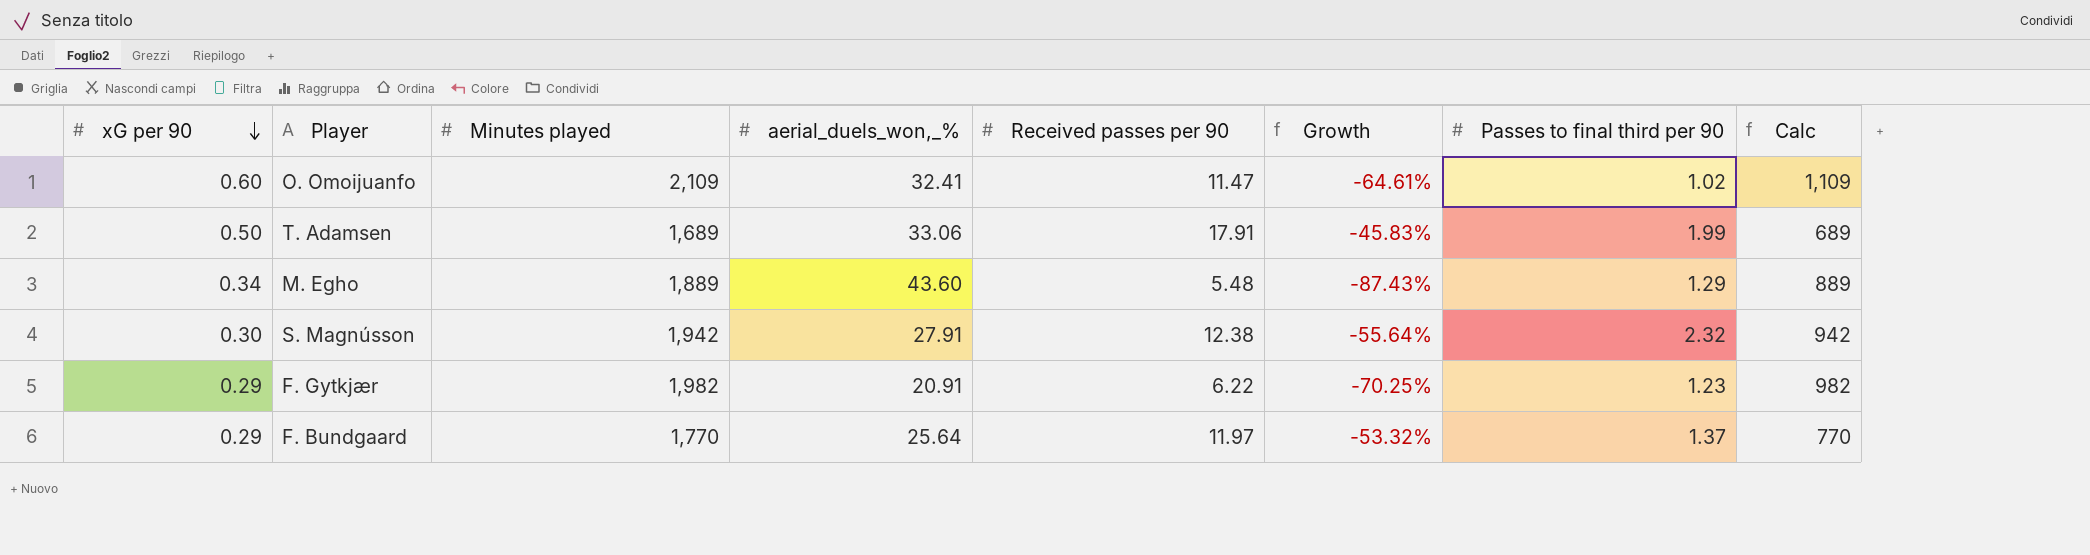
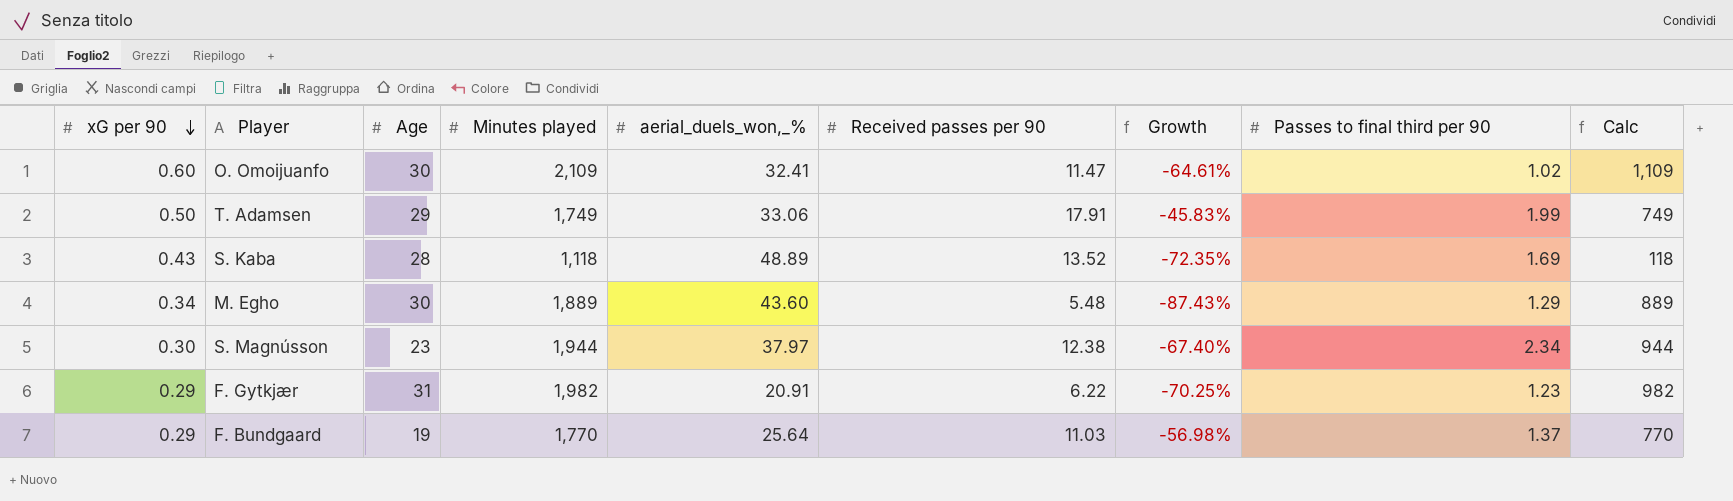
column Age | position: none -> 3
T. Adamsen | Minutes played: 1,689 -> 1,749
T. Adamsen | Calc: 689 -> 749
row S. Kaba: none -> 0.43 | 28 | 1,118 | 48.89 | 13.52 | -72.35% | 1.69 | 118
S. Magnússon | Minutes played: 1,942 -> 1,944
S. Magnússon | aerial_duels_won,_%: 27.91 -> 37.97
S. Magnússon | Growth: -55.64% -> -67.40%
S. Magnússon | Passes to final third per 90: 2.32 -> 2.34
S. Magnússon | Calc: 942 -> 944
F. Bundgaard | Received passes per 90: 11.97 -> 11.03
F. Bundgaard | Growth: -53.32% -> -56.98%

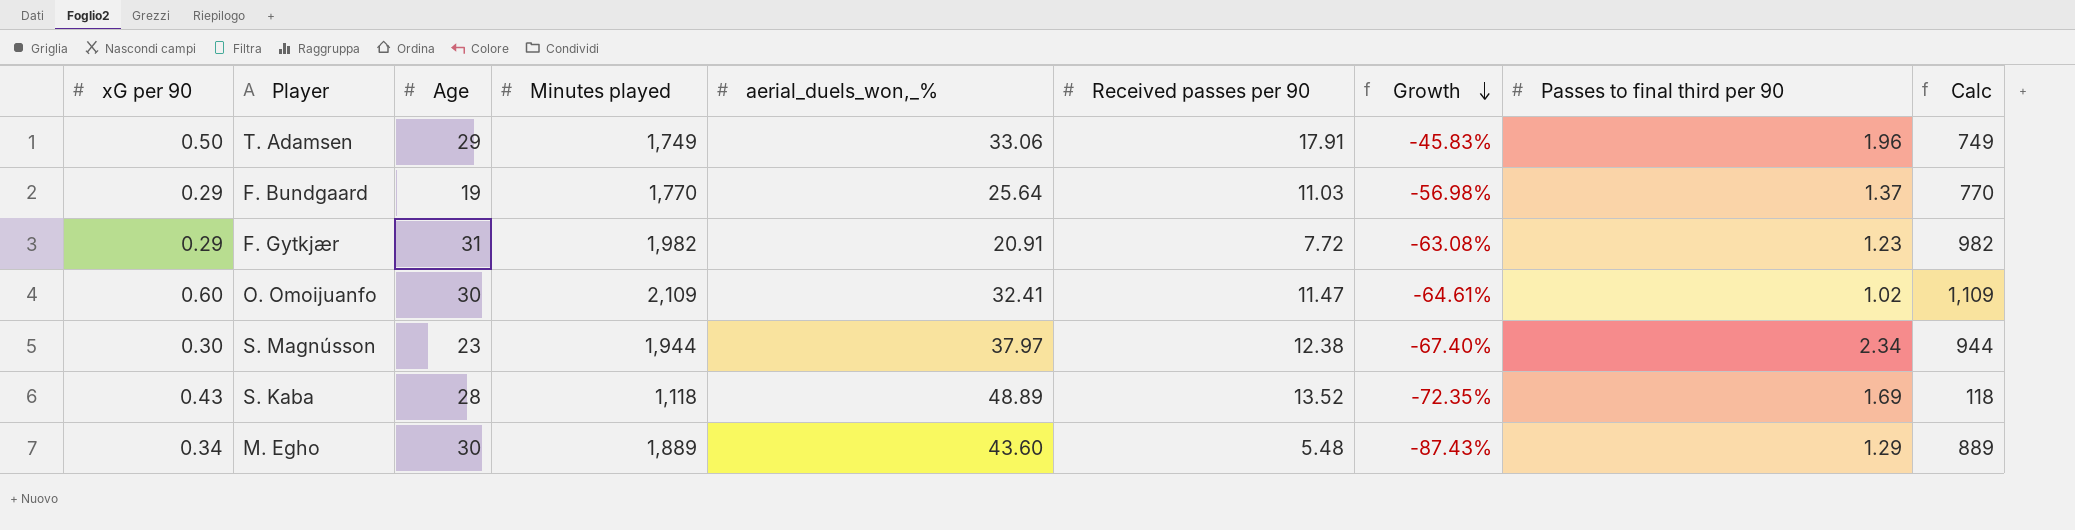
row order: xG per 90 descending -> Growth descending
T. Adamsen | Passes to final third per 90: 1.99 -> 1.96
F. Gytkjær | Received passes per 90: 6.22 -> 7.72
F. Gytkjær | Growth: -70.25% -> -63.08%

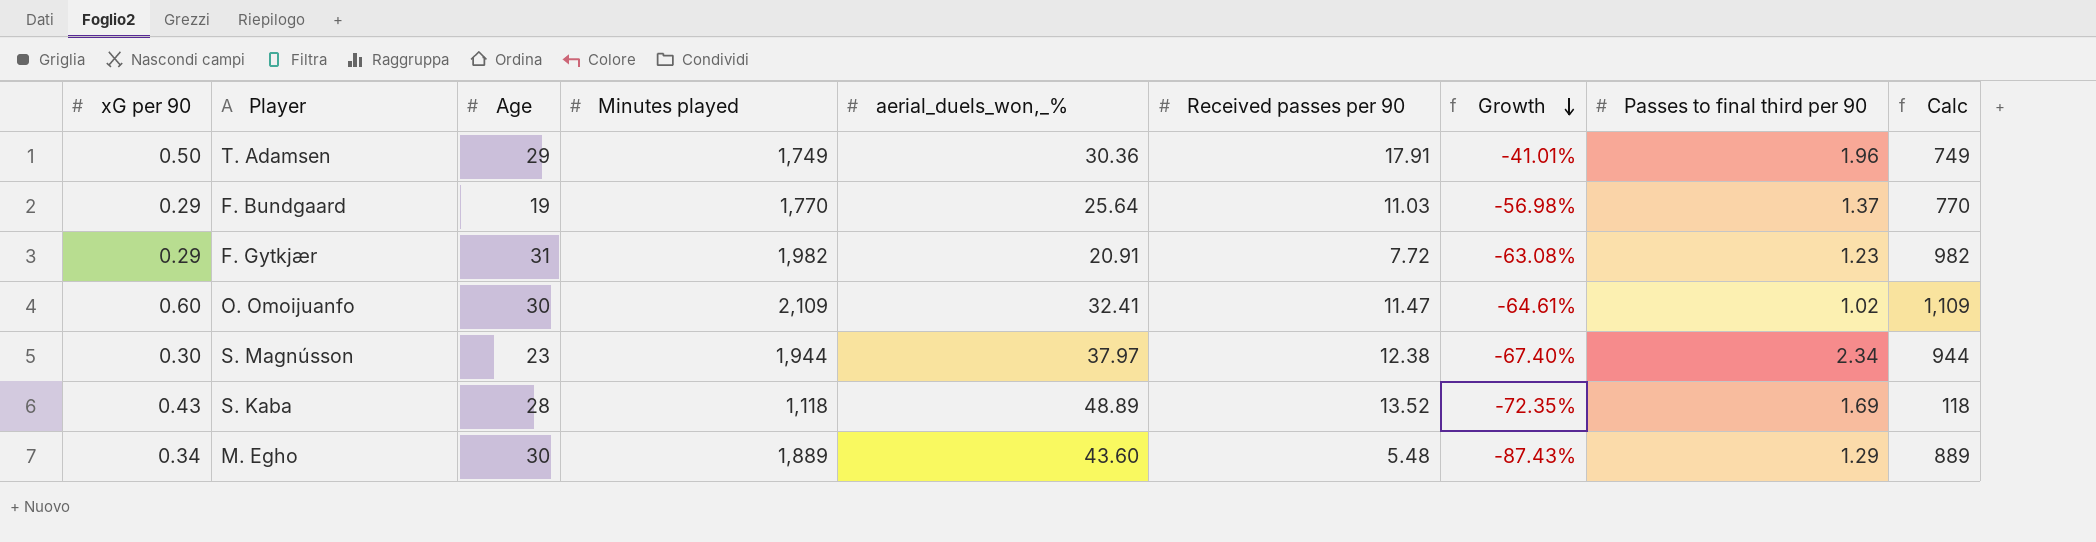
T. Adamsen | aerial_duels_won,_%: 33.06 -> 30.36
T. Adamsen | Growth: -45.83% -> -41.01%

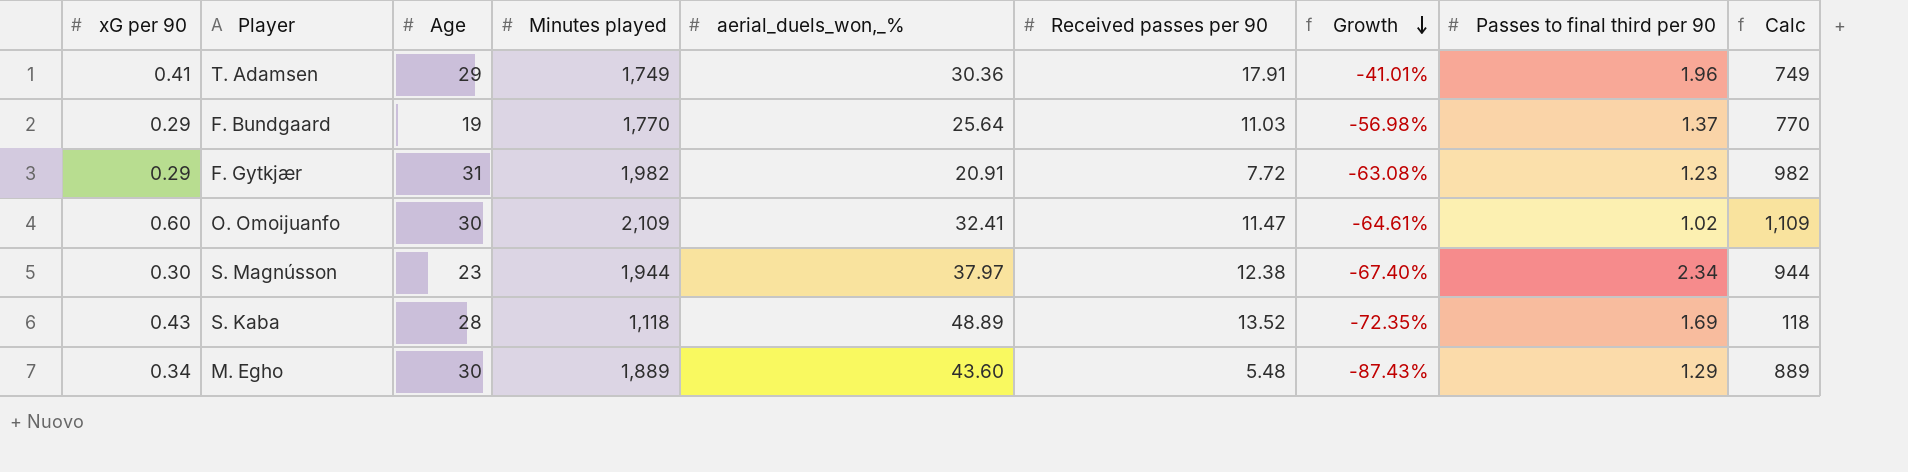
T. Adamsen | xG per 90: 0.50 -> 0.41

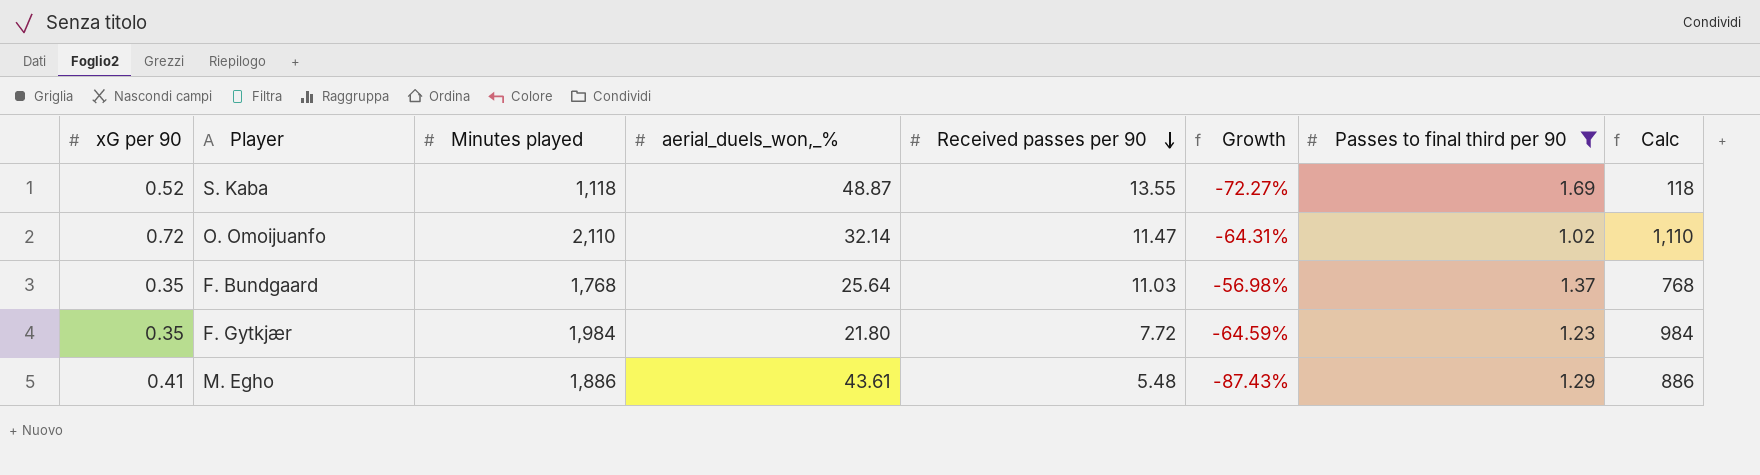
filter: none -> Passes to final third per 90 <= 1.69
row order: Growth descending -> Received passes per 90 descending
column Age | position: 3 -> none
S. Kaba | xG per 90: 0.43 -> 0.52
S. Kaba | aerial_duels_won,_%: 48.89 -> 48.87
S. Kaba | Received passes per 90: 13.52 -> 13.55
S. Kaba | Growth: -72.35% -> -72.27%
O. Omoijuanfo | xG per 90: 0.60 -> 0.72
O. Omoijuanfo | Minutes played: 2,109 -> 2,110
O. Omoijuanfo | aerial_duels_won,_%: 32.41 -> 32.14
O. Omoijuanfo | Growth: -64.61% -> -64.31%
O. Omoijuanfo | Calc: 1,109 -> 1,110
F. Bundgaard | xG per 90: 0.29 -> 0.35
F. Bundgaard | Minutes played: 1,770 -> 1,768
F. Bundgaard | Calc: 770 -> 768
F. Gytkjær | xG per 90: 0.29 -> 0.35
F. Gytkjær | Minutes played: 1,982 -> 1,984
F. Gytkjær | aerial_duels_won,_%: 20.91 -> 21.80
F. Gytkjær | Growth: -63.08% -> -64.59%
F. Gytkjær | Calc: 982 -> 984
M. Egho | xG per 90: 0.34 -> 0.41
M. Egho | Minutes played: 1,889 -> 1,886
M. Egho | aerial_duels_won,_%: 43.60 -> 43.61
M. Egho | Calc: 889 -> 886

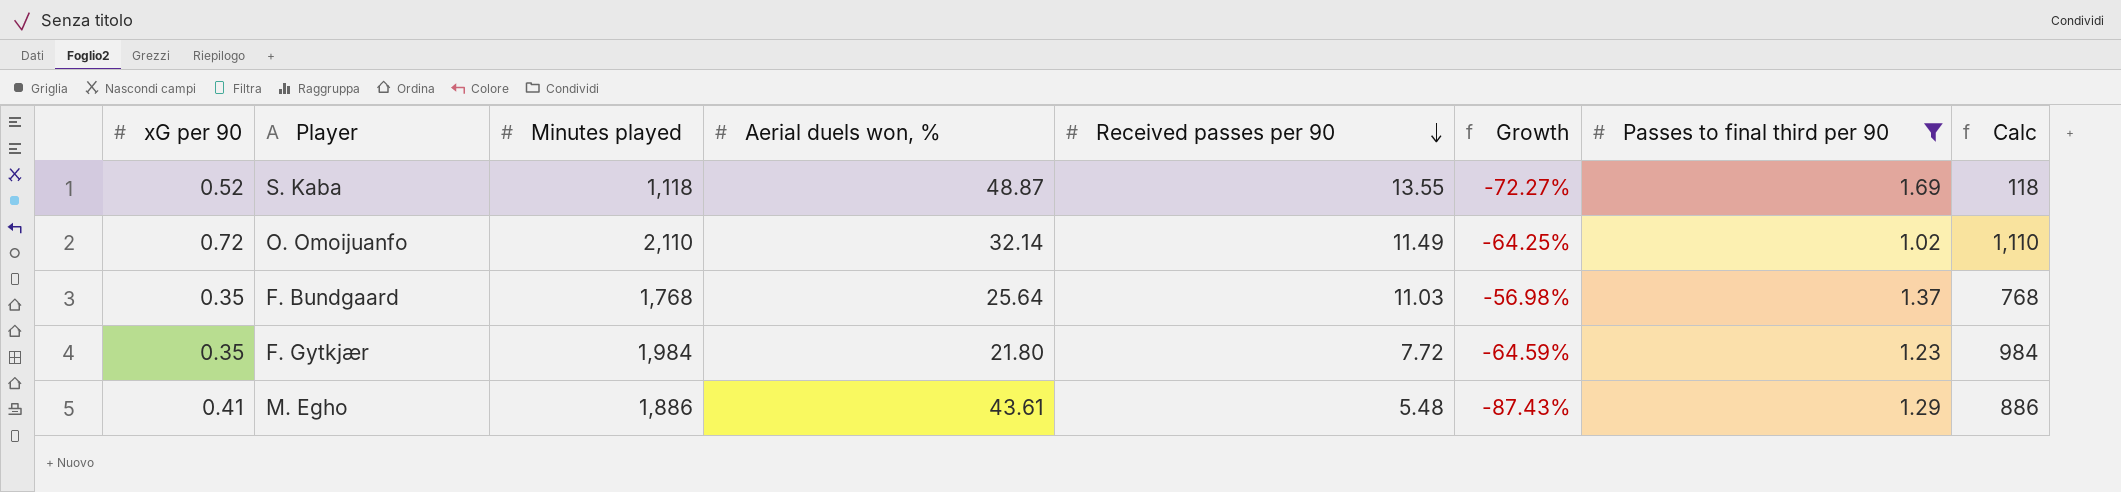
column name: aerial_duels_won,_% -> Aerial duels won, %
O. Omoijuanfo | Received passes per 90: 11.47 -> 11.49
O. Omoijuanfo | Growth: -64.31% -> -64.25%

